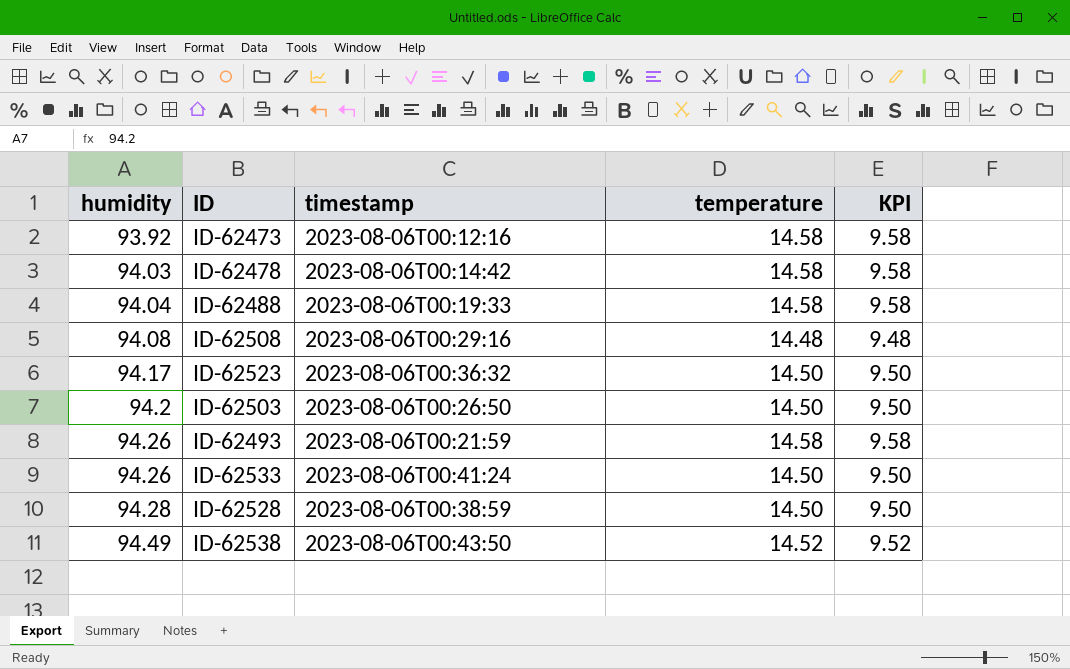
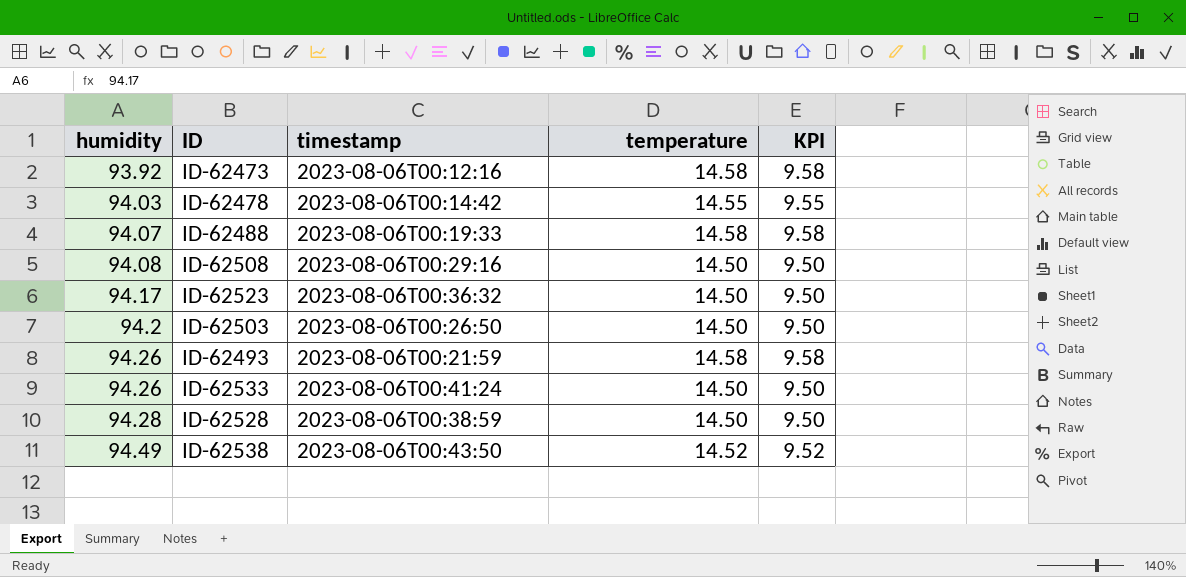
ID-62478 | temperature: 14.58 -> 14.55
ID-62478 | KPI: 9.58 -> 9.55
ID-62488 | humidity: 94.04 -> 94.07
ID-62508 | temperature: 14.48 -> 14.50
ID-62508 | KPI: 9.48 -> 9.50

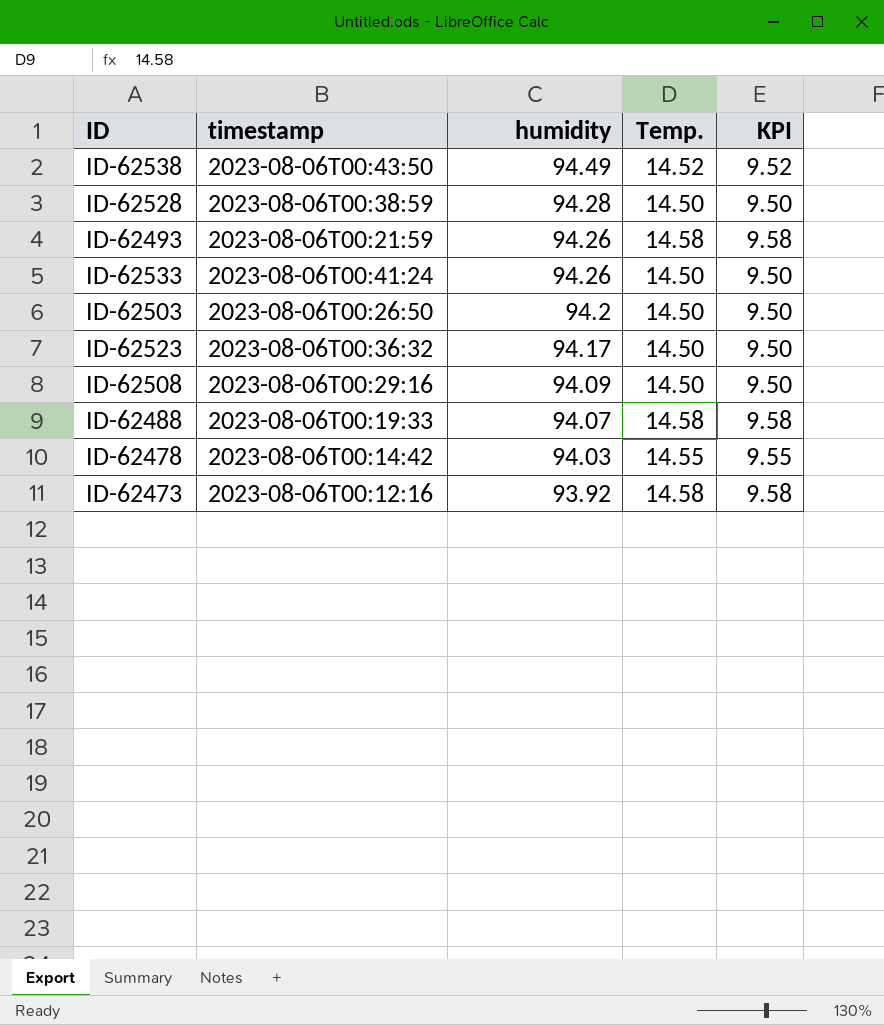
row order: humidity ascending -> humidity descending
column humidity | position: 1 -> 3
column name: temperature -> Temp.
ID-62508 | humidity: 94.08 -> 94.09

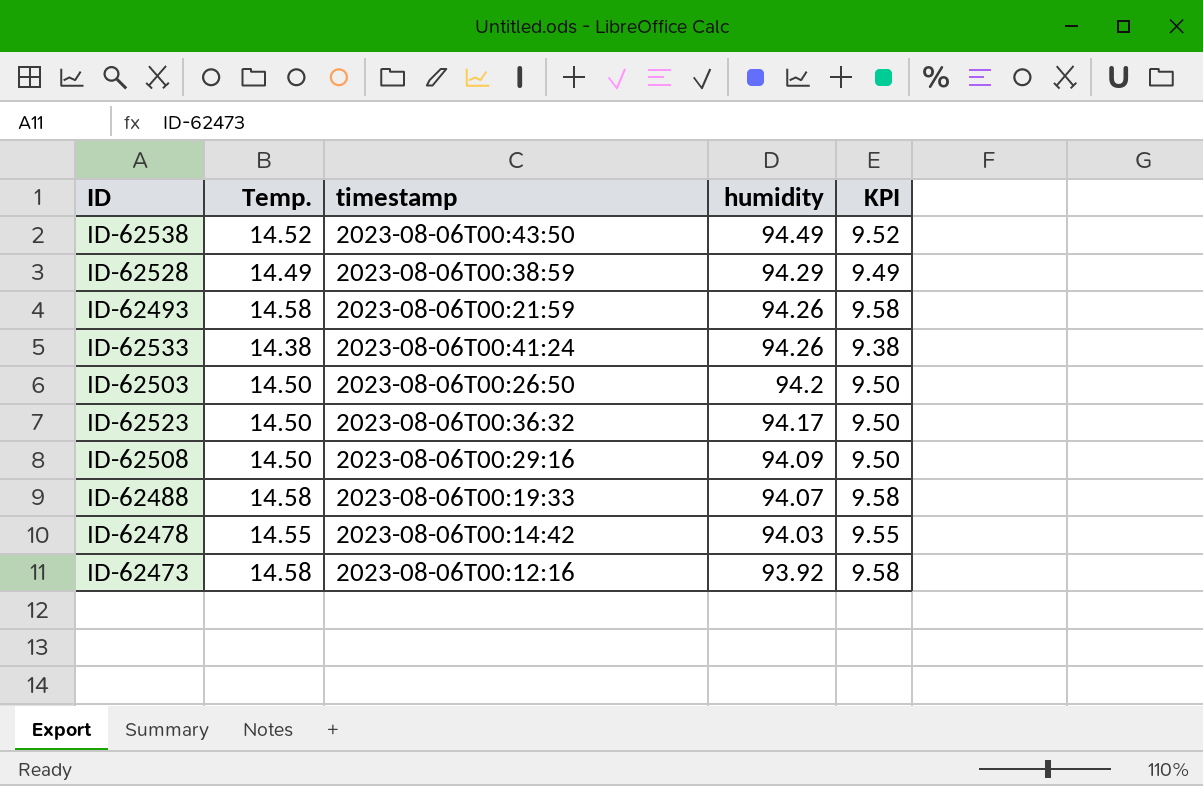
column Temp. | position: 4 -> 2
ID-62528 | Temp.: 14.50 -> 14.49
ID-62528 | humidity: 94.28 -> 94.29
ID-62528 | KPI: 9.50 -> 9.49
ID-62533 | Temp.: 14.50 -> 14.38
ID-62533 | KPI: 9.50 -> 9.38

